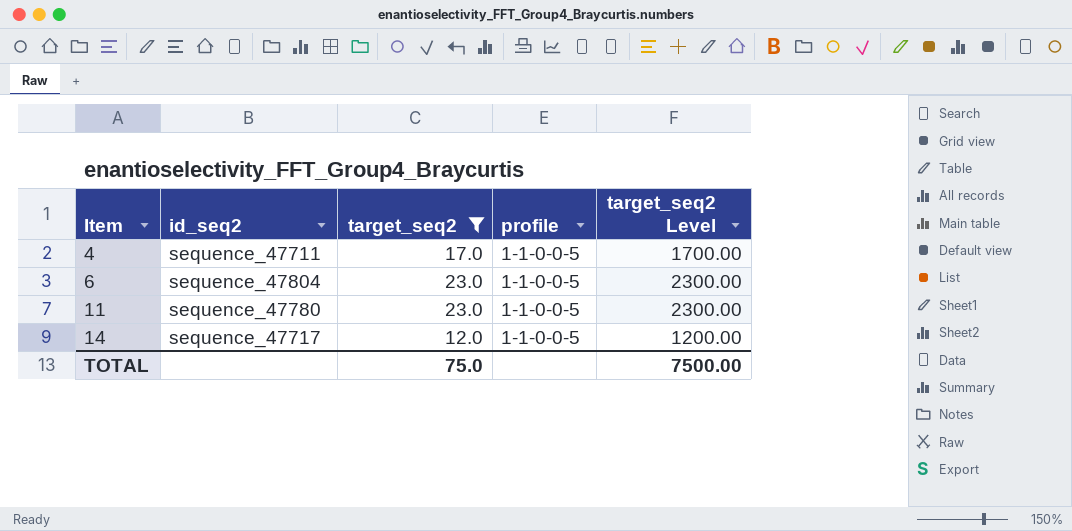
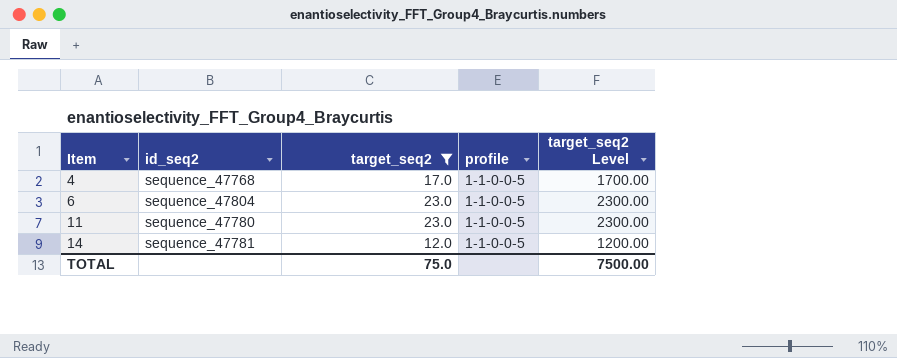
4 | id_seq2: sequence_47711 -> sequence_47768
14 | id_seq2: sequence_47717 -> sequence_47781

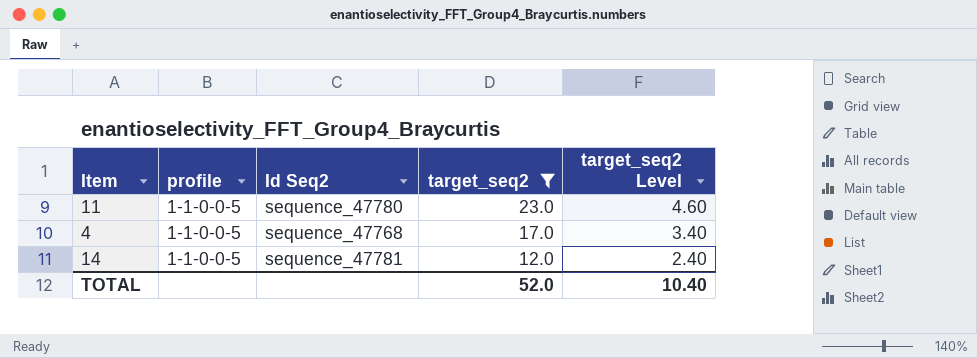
row order: Item ascending -> target_seq2 descending
column profile | position: 4 -> 2
column name: id_seq2 -> Id Seq2
column target_seq2 Level | formula: [target_seq2] * 100 -> [target_seq2] * 0.2
row 6: sequence_47804 | 23.0 | 1-1-0-0-5 | 2300.00 -> none
TOTAL | target_seq2: 75.0 -> 52.0
TOTAL | target_seq2 Level: 7500.00 -> 10.40

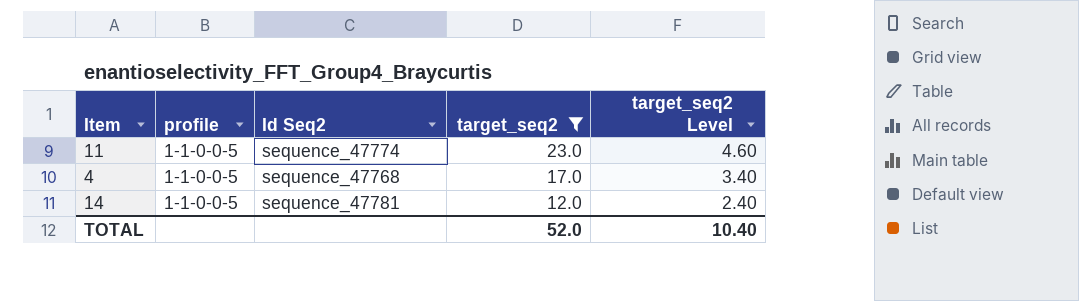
11 | Id Seq2: sequence_47780 -> sequence_47774

